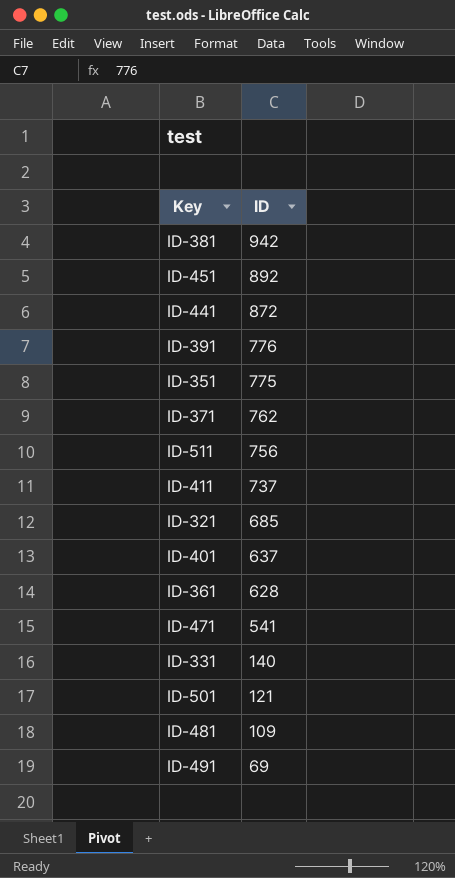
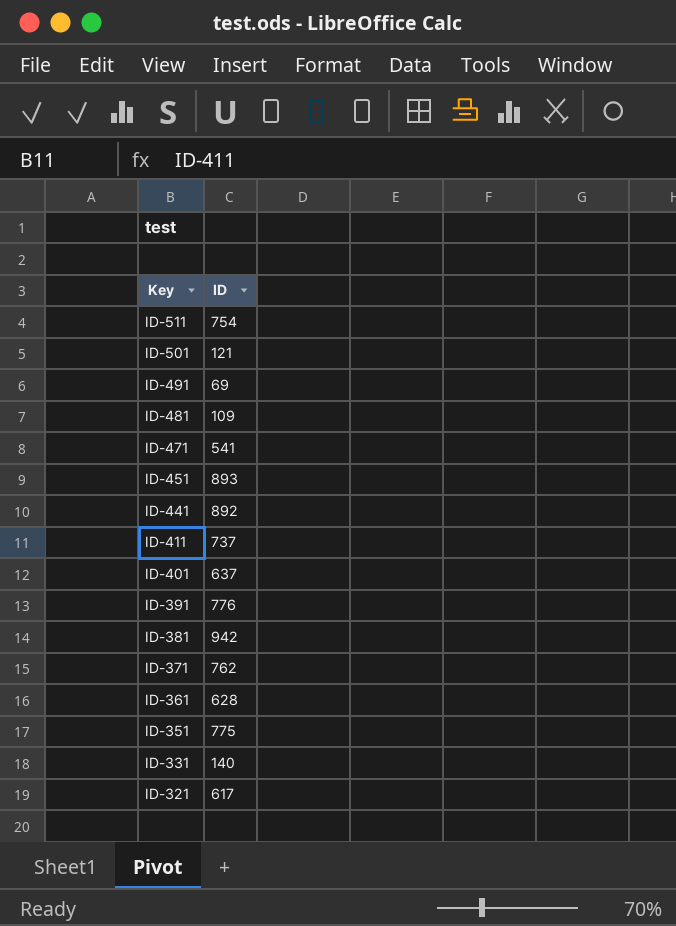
row order: ID descending -> Key descending
ID-511 | ID: 756 -> 754
ID-451 | ID: 892 -> 893
ID-441 | ID: 872 -> 892
ID-321 | ID: 685 -> 617

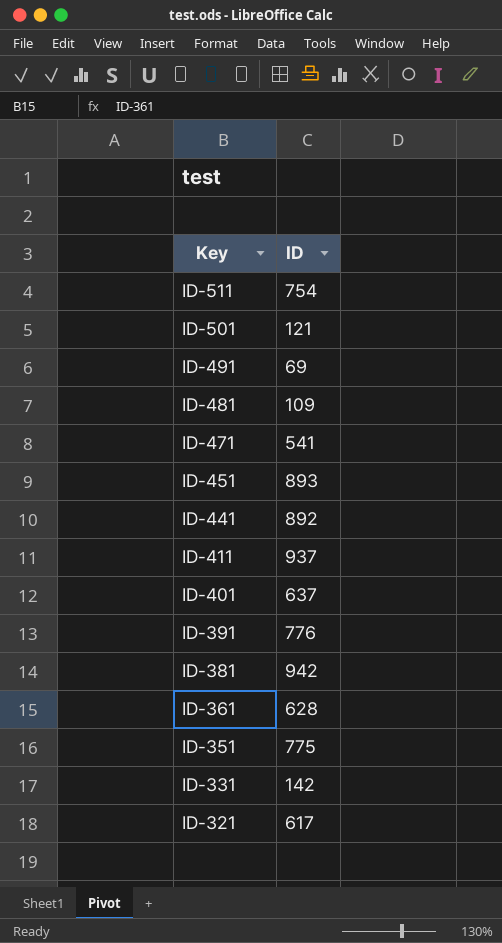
row ID-371: 762 -> none
ID-411 | ID: 737 -> 937
ID-331 | ID: 140 -> 142

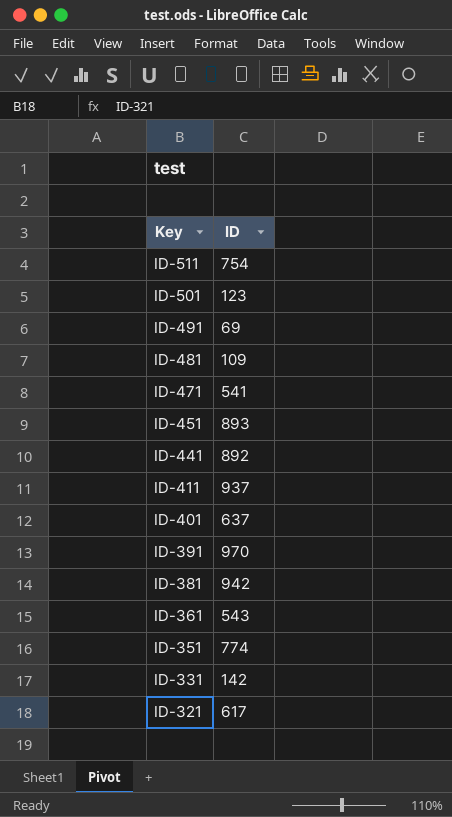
ID-501 | ID: 121 -> 123
ID-391 | ID: 776 -> 970
ID-361 | ID: 628 -> 543
ID-351 | ID: 775 -> 774

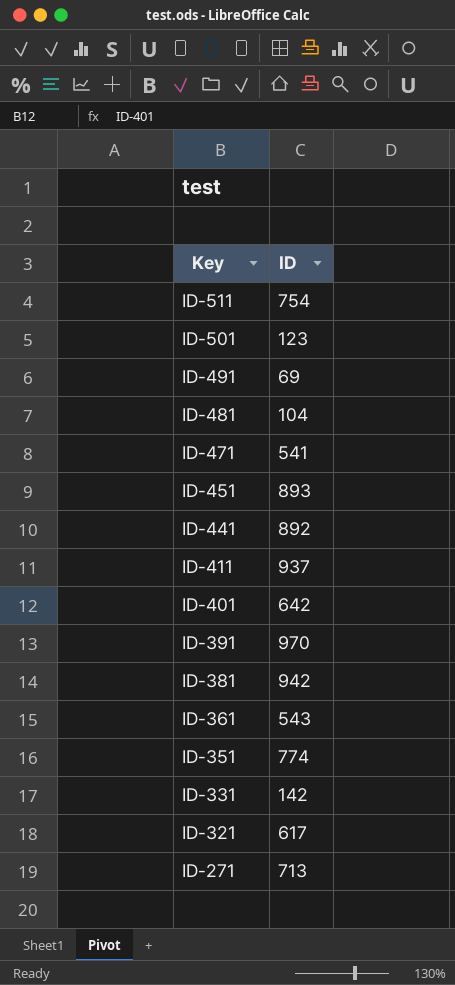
ID-481 | ID: 109 -> 104
ID-401 | ID: 637 -> 642
row ID-271: none -> 713

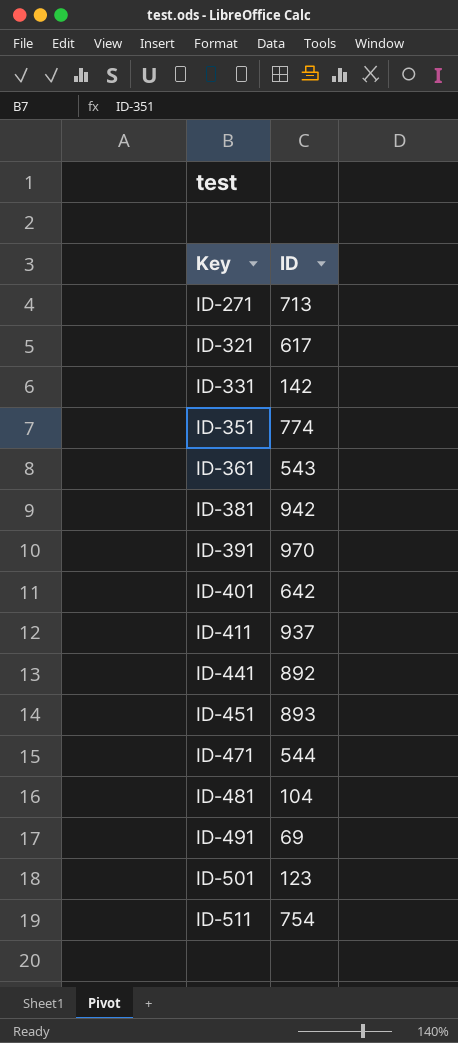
row order: Key descending -> Key ascending
ID-471 | ID: 541 -> 544

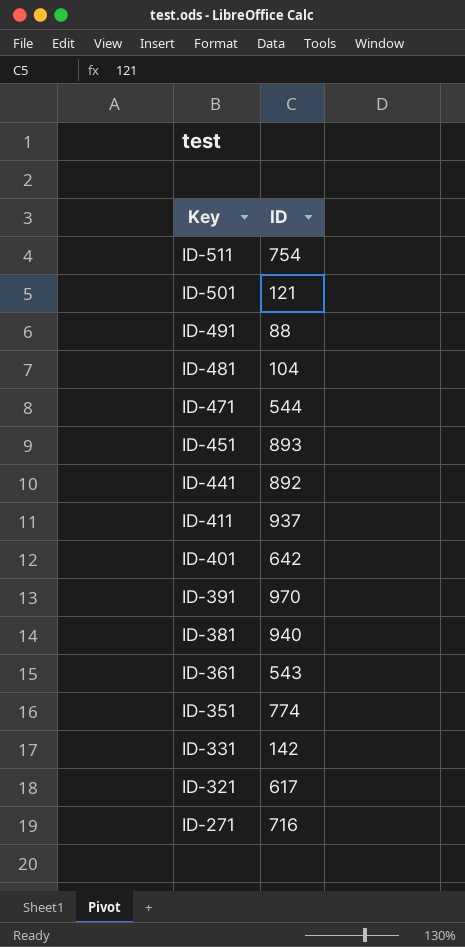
row order: Key ascending -> Key descending
ID-501 | ID: 123 -> 121
ID-491 | ID: 69 -> 88
ID-381 | ID: 942 -> 940
ID-271 | ID: 713 -> 716

